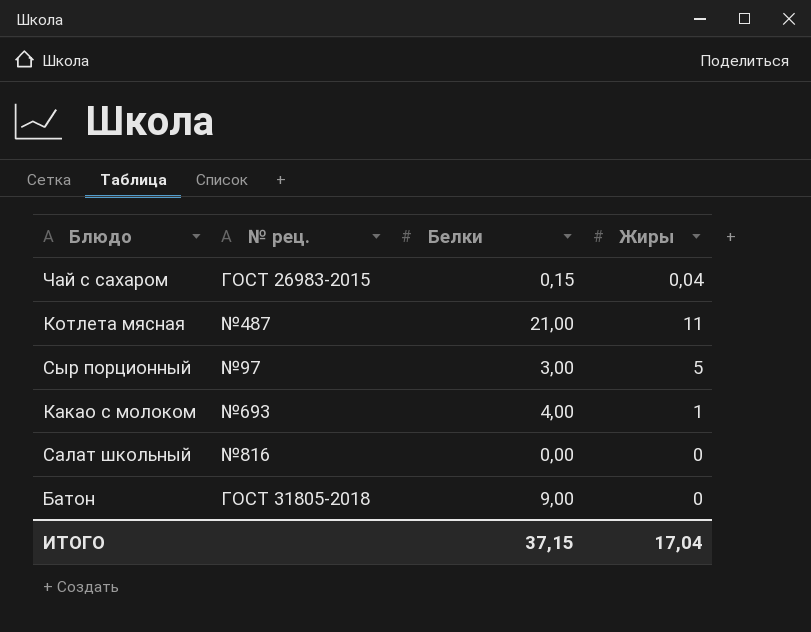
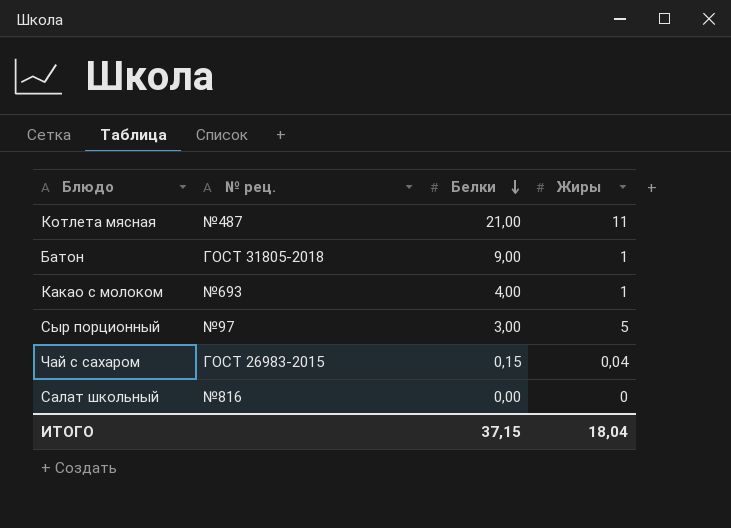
row order: none -> Белки descending
Батон | Жиры: 0 -> 1
ИТОГО | Жиры: 17,04 -> 18,04

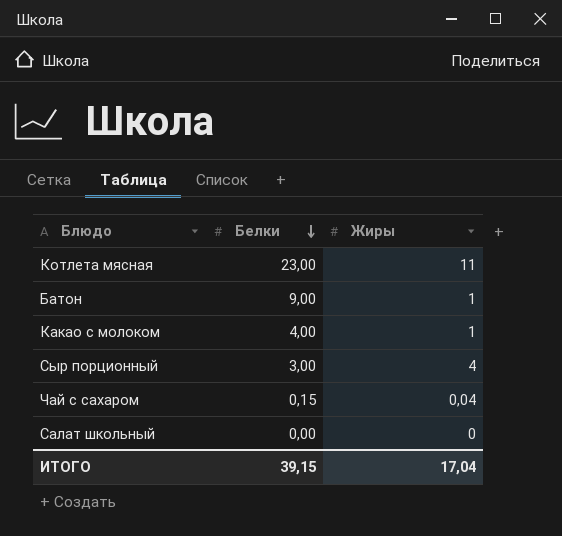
column № рец. | position: 2 -> none
Котлета мясная | Белки: 21,00 -> 23,00
Сыр порционный | Жиры: 5 -> 4
ИТОГО | Белки: 37,15 -> 39,15
ИТОГО | Жиры: 18,04 -> 17,04

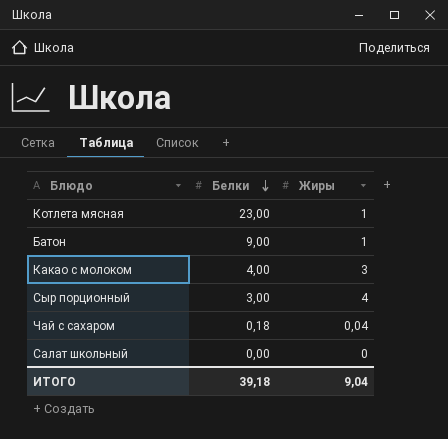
Котлета мясная | Жиры: 11 -> 1
Какао с молоком | Жиры: 1 -> 3
Чай с сахаром | Белки: 0,15 -> 0,18
ИТОГО | Белки: 39,15 -> 39,18
ИТОГО | Жиры: 17,04 -> 9,04

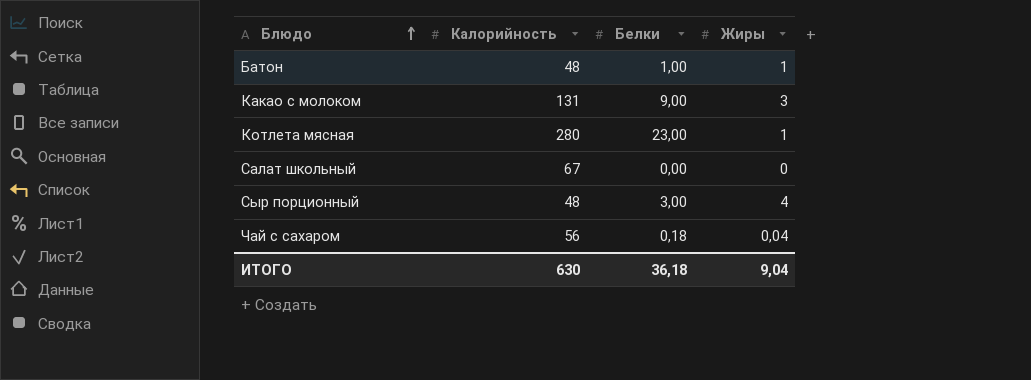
row order: Белки descending -> Блюдо ascending
column Калорийность | position: none -> 2
Батон | Белки: 9,00 -> 1,00
Какао с молоком | Белки: 4,00 -> 9,00
ИТОГО | Белки: 39,18 -> 36,18

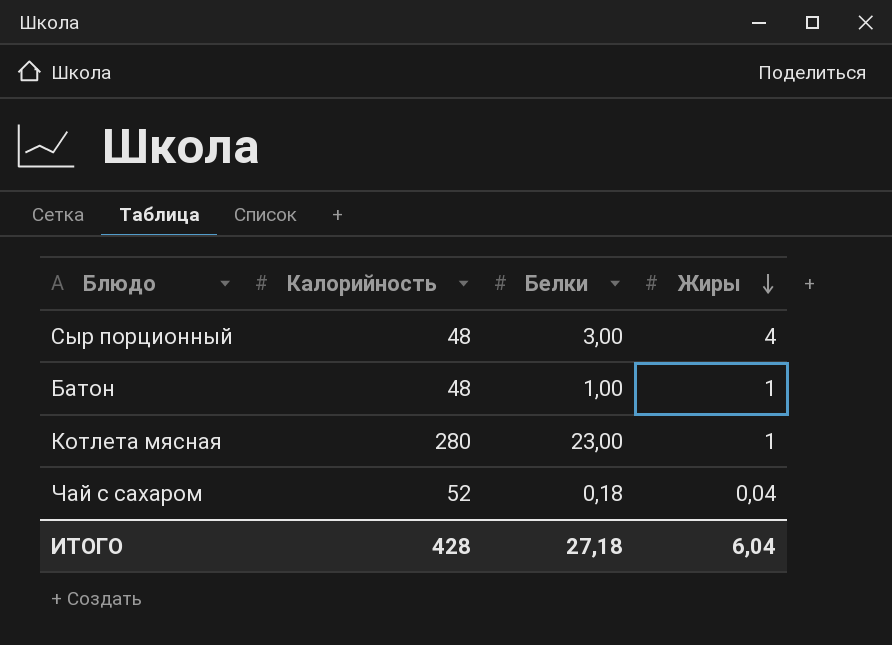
row order: Блюдо ascending -> Жиры descending
row Какао с молоком: 131 | 9,00 | 3 -> none
row Салат школьный: 67 | 0,00 | 0 -> none
Чай с сахаром | Калорийность: 56 -> 52
ИТОГО | Калорийность: 630 -> 428
ИТОГО | Белки: 36,18 -> 27,18
ИТОГО | Жиры: 9,04 -> 6,04

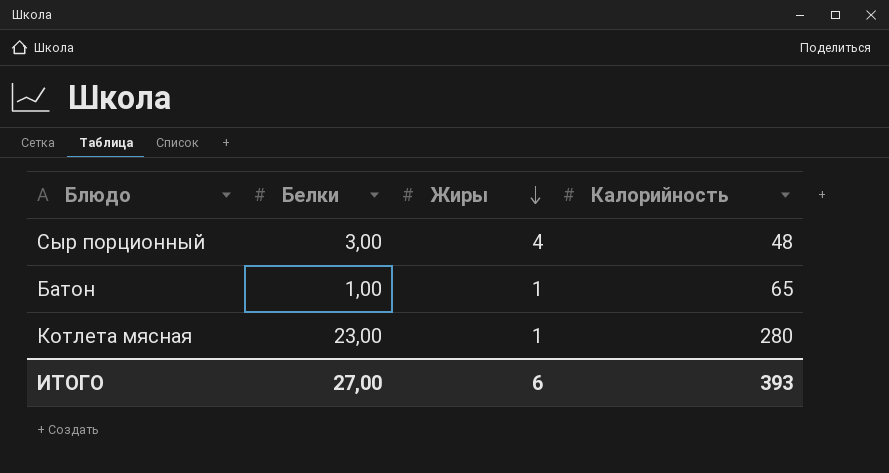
column Калорийность | position: 2 -> 4
row Чай с сахаром: 52 | 0,18 | 0,04 -> none
Батон | Калорийность: 48 -> 65
ИТОГО | Белки: 27,18 -> 27,00
ИТОГО | Жиры: 6,04 -> 6
ИТОГО | Калорийность: 428 -> 393

